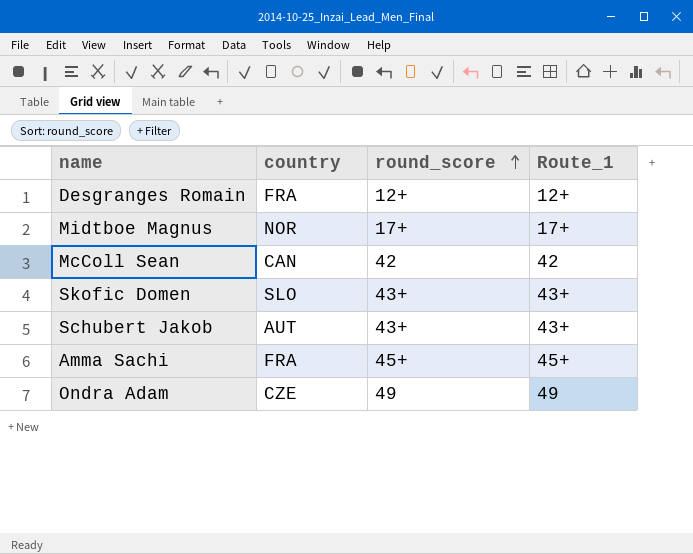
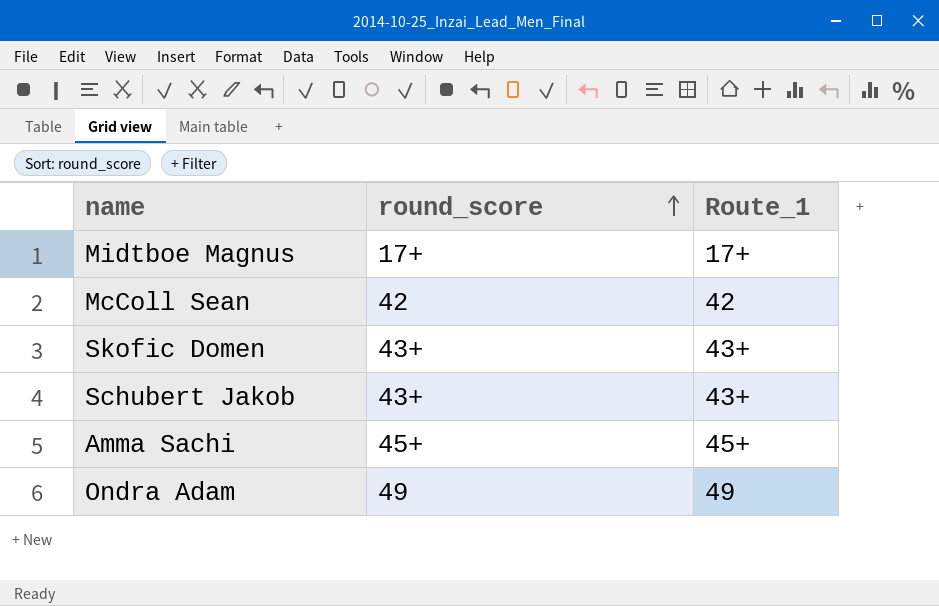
column country | position: 2 -> none
row Desgranges Romain: FRA | 12+ | 12+ -> none

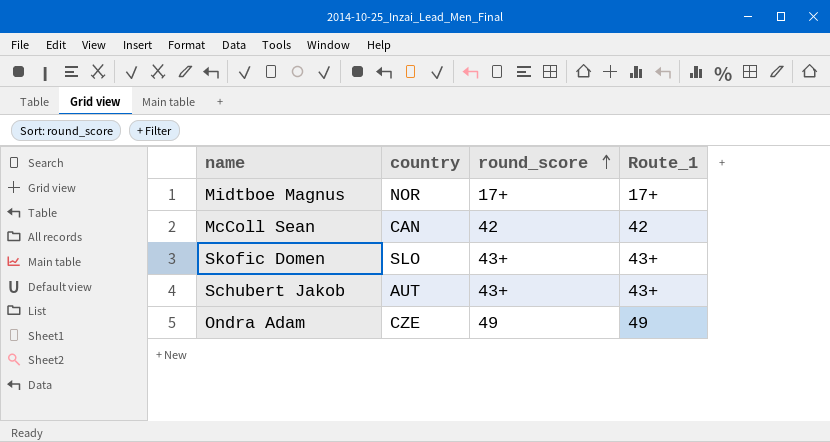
column country | position: none -> 2
row Amma Sachi: 45+ | 45+ -> none

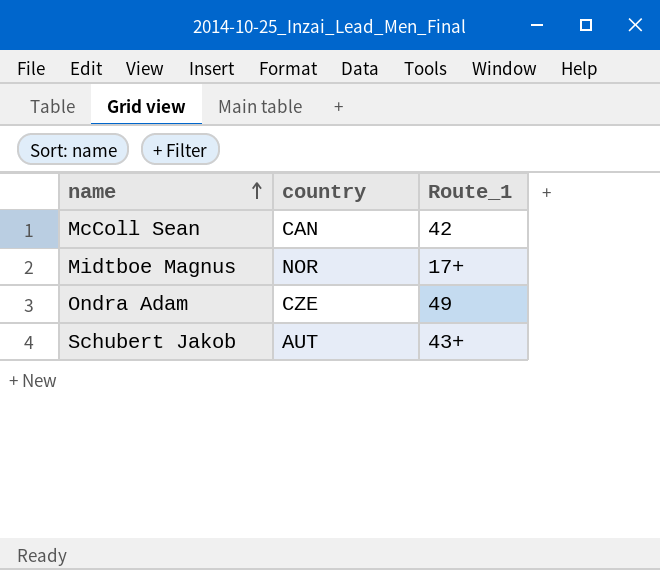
row order: round_score ascending -> name ascending
column round_score | position: 3 -> none
row Skofic Domen: SLO | 43+ | 43+ -> none

